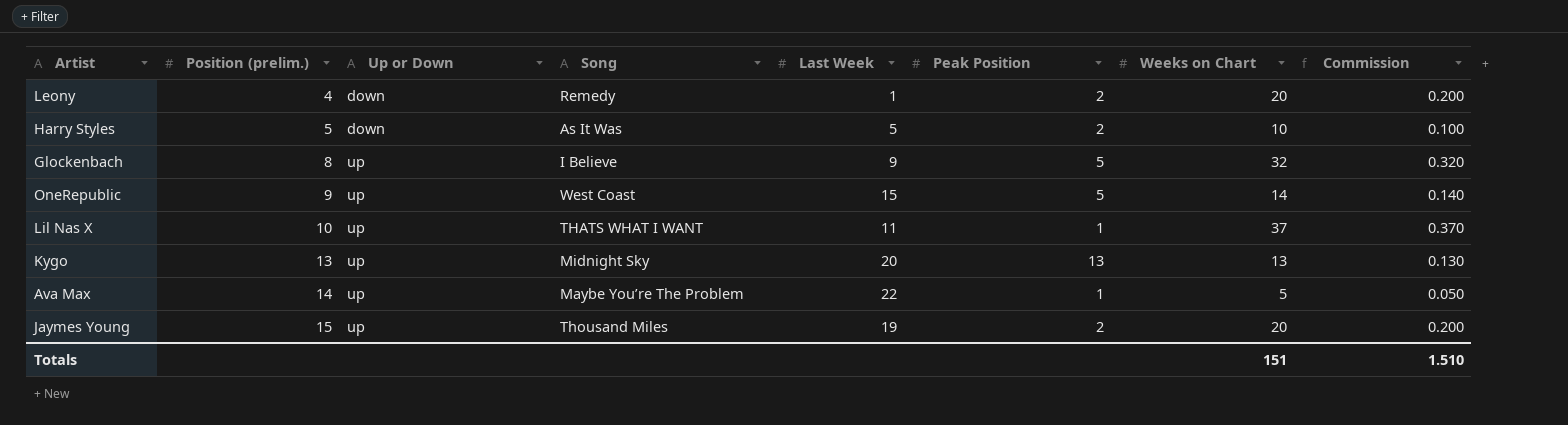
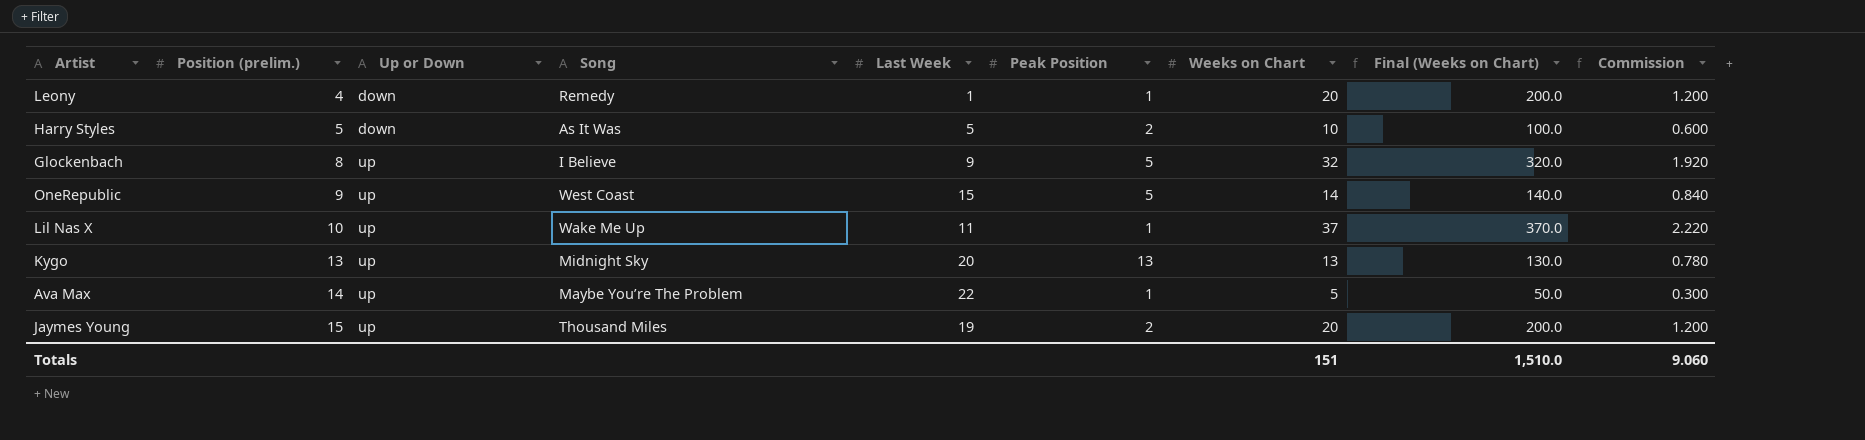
column Final (Weeks on Chart) | formula: none -> [Weeks on Chart] * 10
column Commission | formula: [Weeks on Chart] * 0.01 -> [Weeks on Chart] * 0.06
Leony | Peak Position: 2 -> 1
Lil Nas X | Song: THATS WHAT I WANT -> Wake Me Up
Totals | Commission: 1.510 -> 9.060

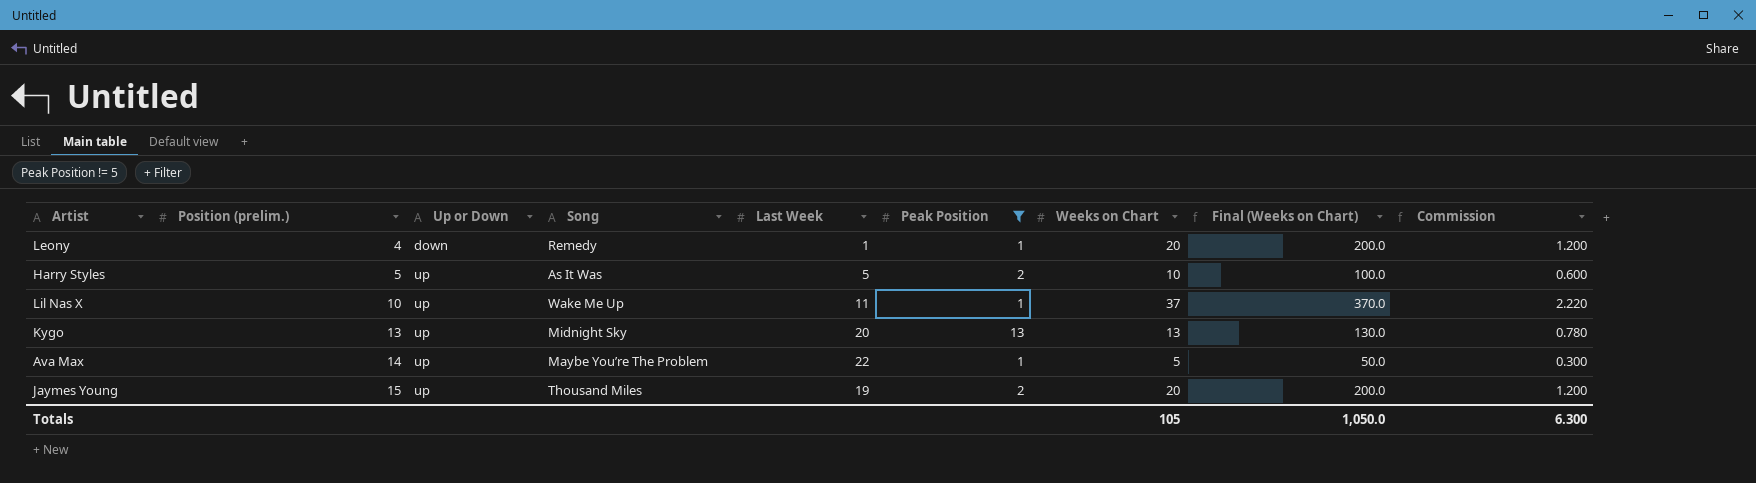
filter: none -> Peak Position != 5
Harry Styles | Up or Down: down -> up
Totals | Weeks on Chart: 151 -> 105
Totals | Final (Weeks on Chart): 1,510.0 -> 1,050.0
Totals | Commission: 9.060 -> 6.300

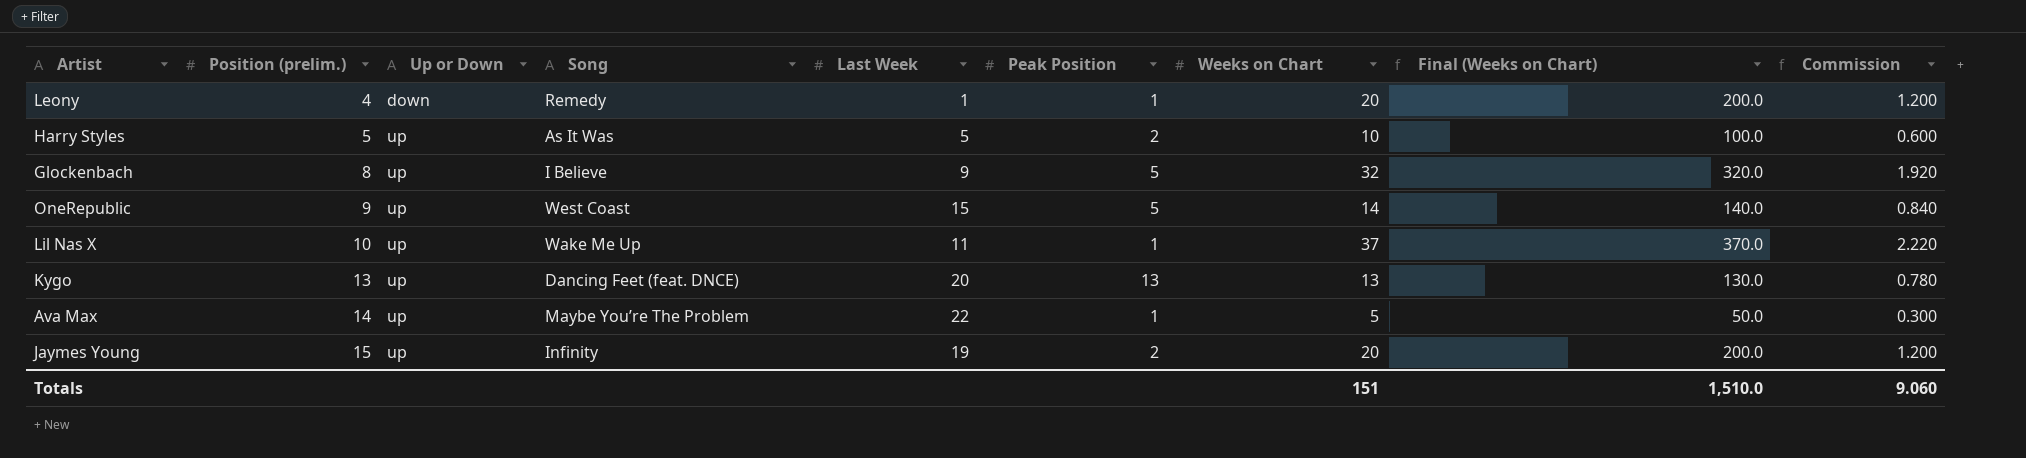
filter: Peak Position != 5 -> none
Kygo | Song: Midnight Sky -> Dancing Feet (feat. DNCE)
Jaymes Young | Song: Thousand Miles -> Infinity
Totals | Weeks on Chart: 105 -> 151
Totals | Final (Weeks on Chart): 1,050.0 -> 1,510.0
Totals | Commission: 6.300 -> 9.060

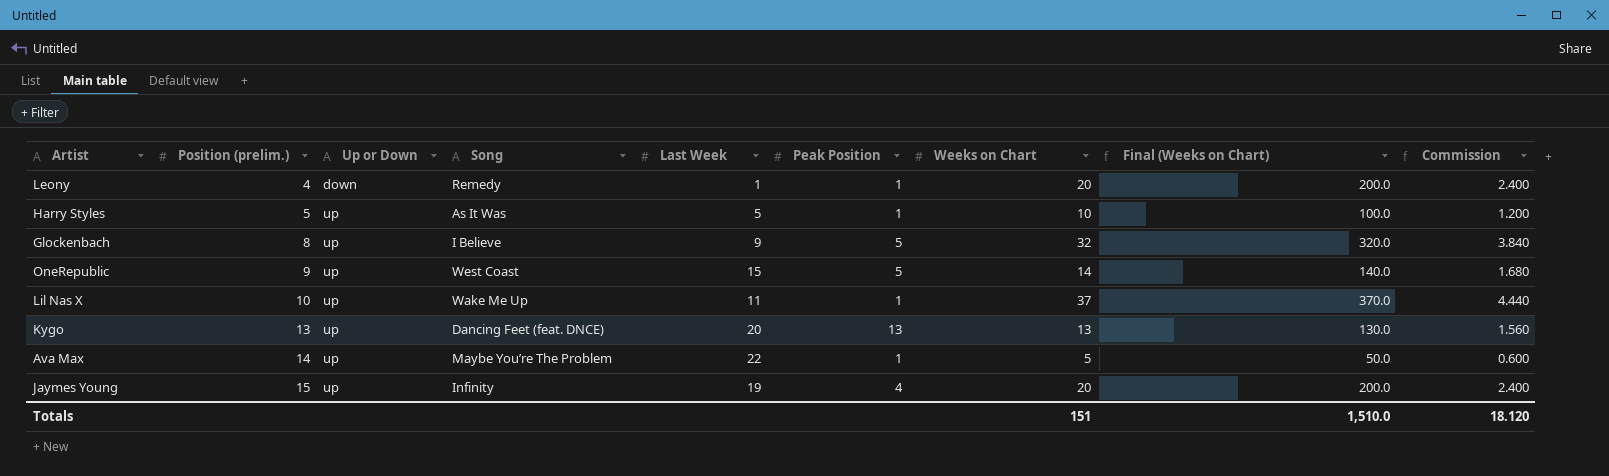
column Commission | formula: [Weeks on Chart] * 0.06 -> [Weeks on Chart] * 0.12
Harry Styles | Peak Position: 2 -> 1
Jaymes Young | Peak Position: 2 -> 4
Totals | Commission: 9.060 -> 18.120

